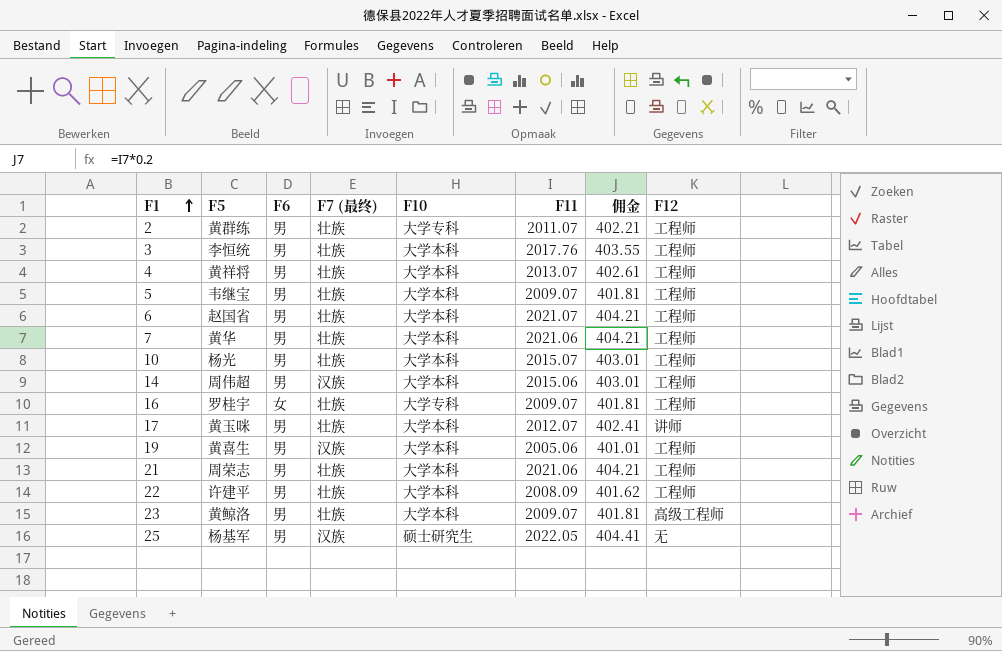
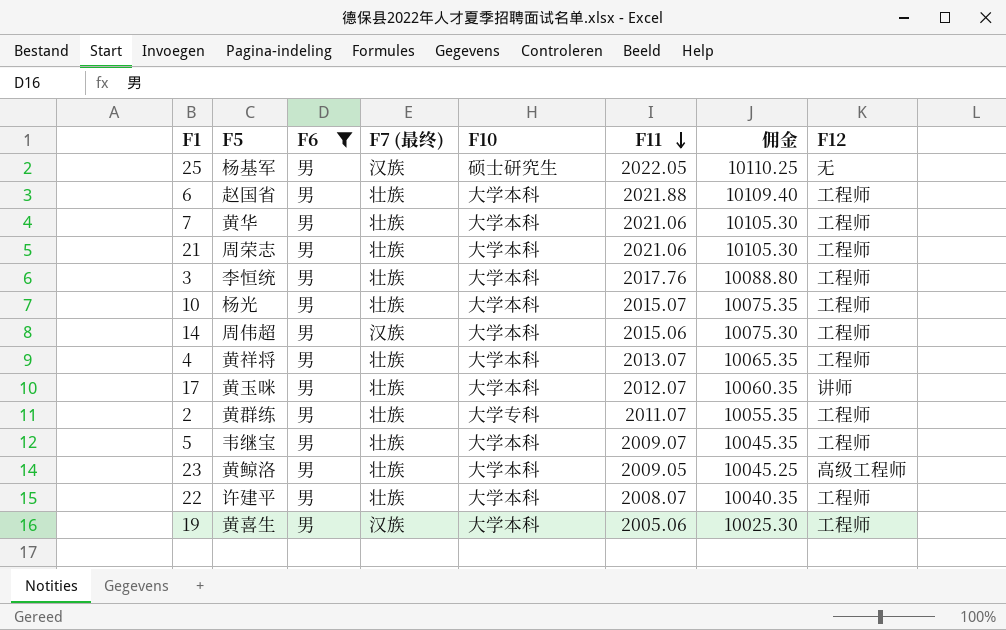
filter: none -> F6 = 男
row order: F1 ascending -> F11 descending
column 佣金 | formula: [F11] * 0.2 -> [F11] * 5
6 | F11: 2021.07 -> 2021.88
23 | F11: 2009.07 -> 2009.05
22 | F11: 2008.09 -> 2008.07

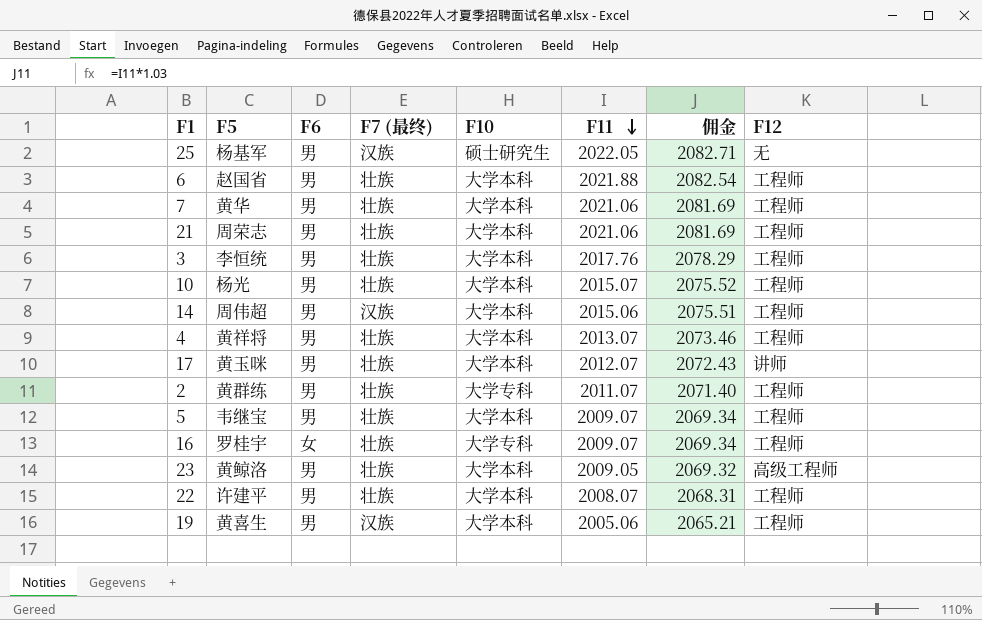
filter: F6 = 男 -> none
column 佣金 | formula: [F11] * 5 -> [F11] * 1.03

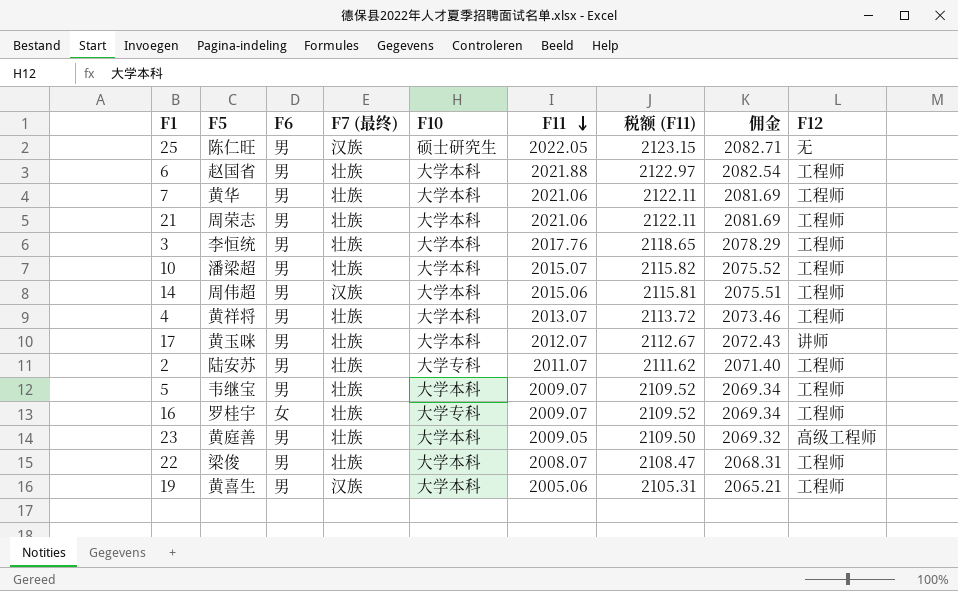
column 税额 (F11) | formula: none -> [F11] * 1.05
25 | F5: 杨基军 -> 陈仁旺
10 | F5: 杨光 -> 潘梁超
2 | F5: 黄群练 -> 陆安苏
23 | F5: 黄鲸洛 -> 黄庭善
22 | F5: 许建平 -> 梁俊

